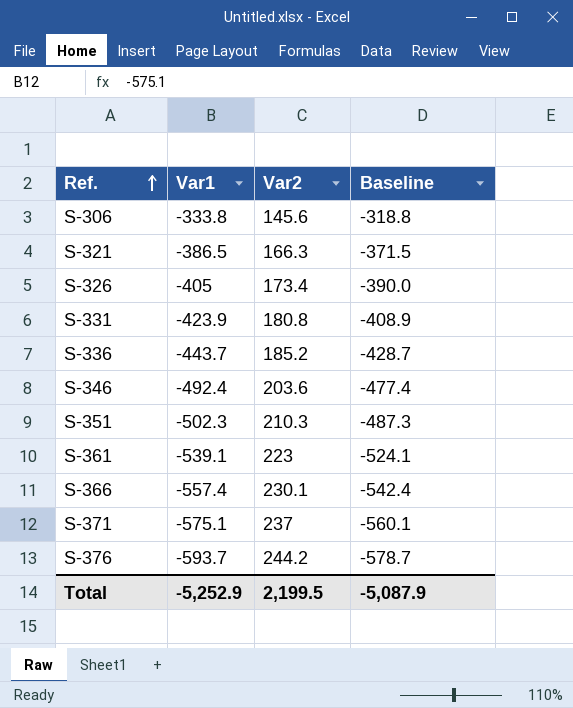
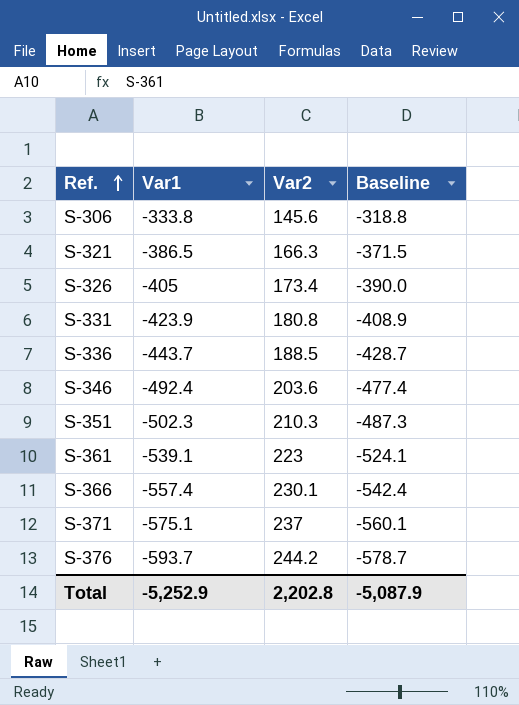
S-336 | Var2: 185.2 -> 188.5
Total | Var2: 2,199.5 -> 2,202.8

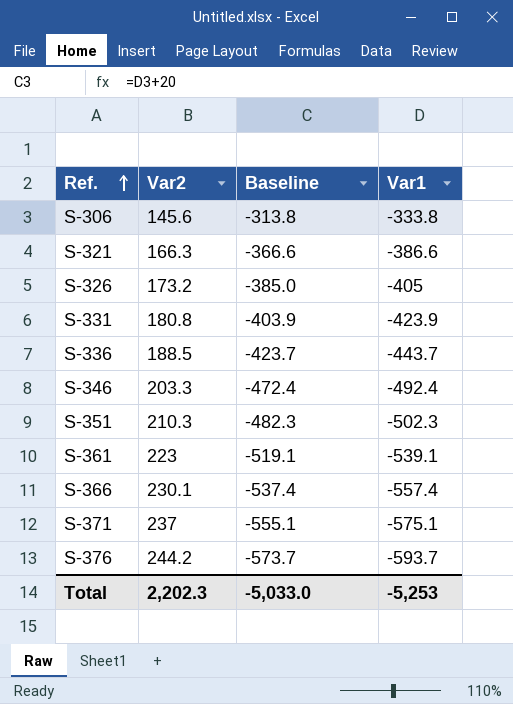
column Baseline | formula: [Var1] + 15 -> [Var1] + 20
column Var1 | position: 2 -> 4
S-321 | Var1: -386.5 -> -386.6
S-326 | Var2: 173.4 -> 173.2
S-346 | Var2: 203.6 -> 203.3
Total | Var2: 2,202.8 -> 2,202.3
Total | Baseline: -5,087.9 -> -5,033.0
Total | Var1: -5,252.9 -> -5,253

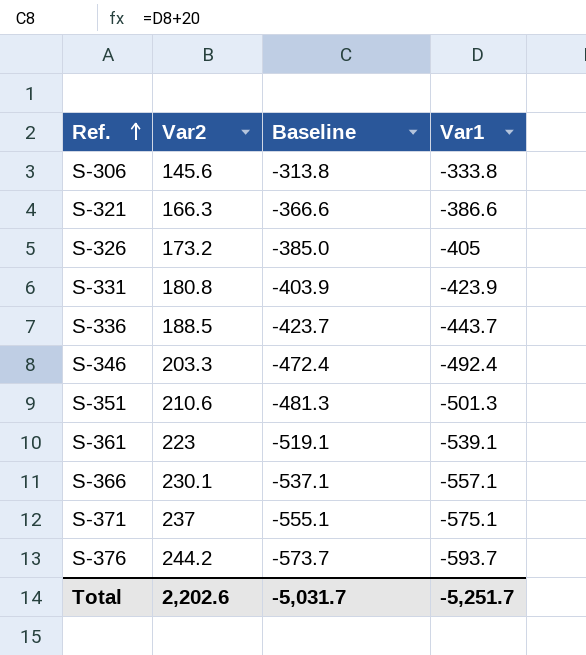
S-351 | Var2: 210.3 -> 210.6
S-351 | Baseline: -482.3 -> -481.3
S-351 | Var1: -502.3 -> -501.3
S-366 | Baseline: -537.4 -> -537.1
S-366 | Var1: -557.4 -> -557.1
Total | Var2: 2,202.3 -> 2,202.6
Total | Baseline: -5,033.0 -> -5,031.7
Total | Var1: -5,253 -> -5,251.7

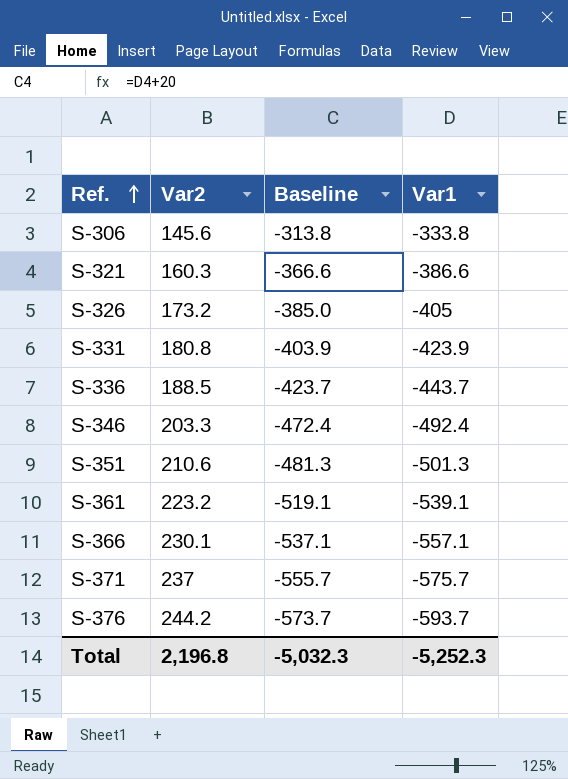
S-321 | Var2: 166.3 -> 160.3
S-361 | Var2: 223 -> 223.2
S-371 | Baseline: -555.1 -> -555.7
S-371 | Var1: -575.1 -> -575.7
Total | Var2: 2,202.6 -> 2,196.8
Total | Baseline: -5,031.7 -> -5,032.3
Total | Var1: -5,251.7 -> -5,252.3

